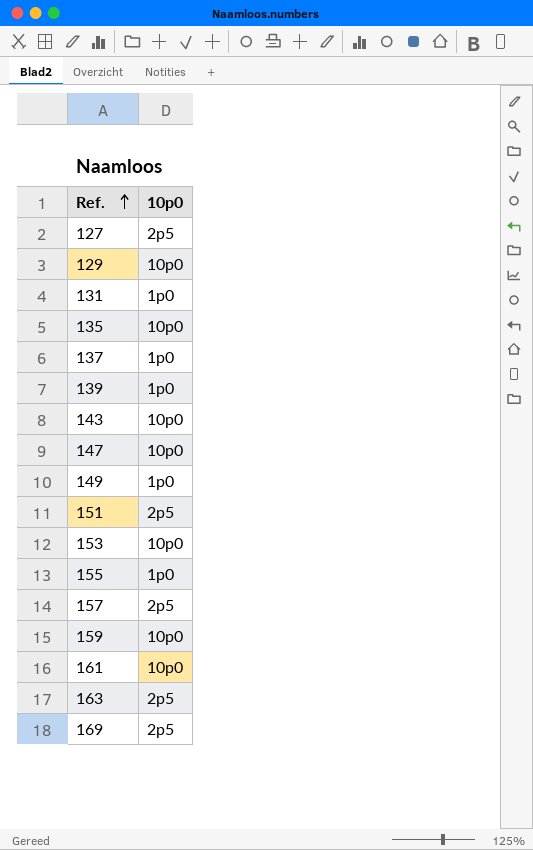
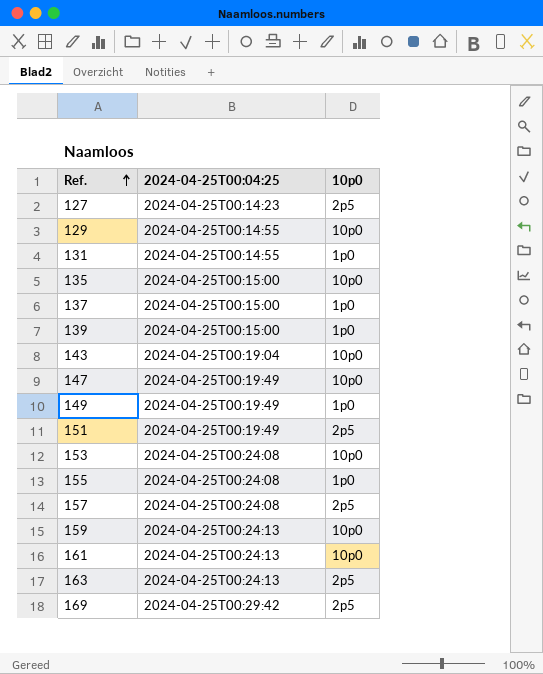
column 2024-04-25T00:04:25 | position: none -> 2

